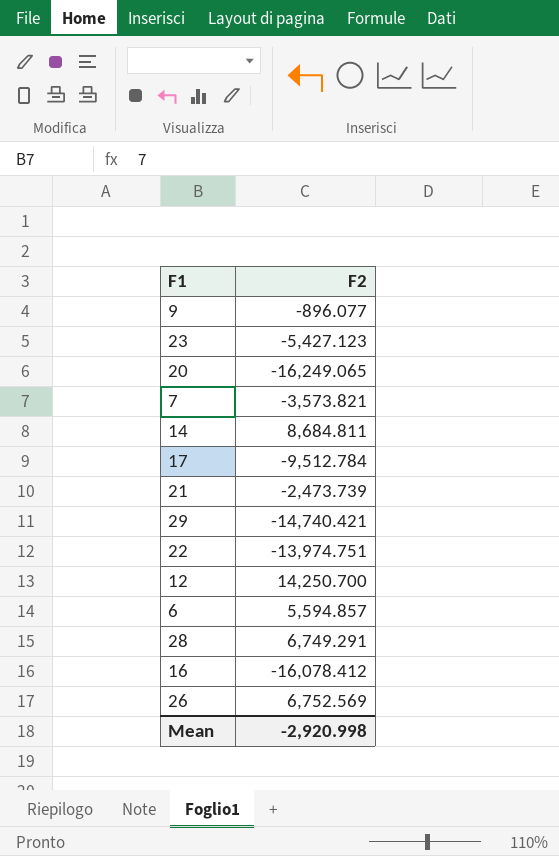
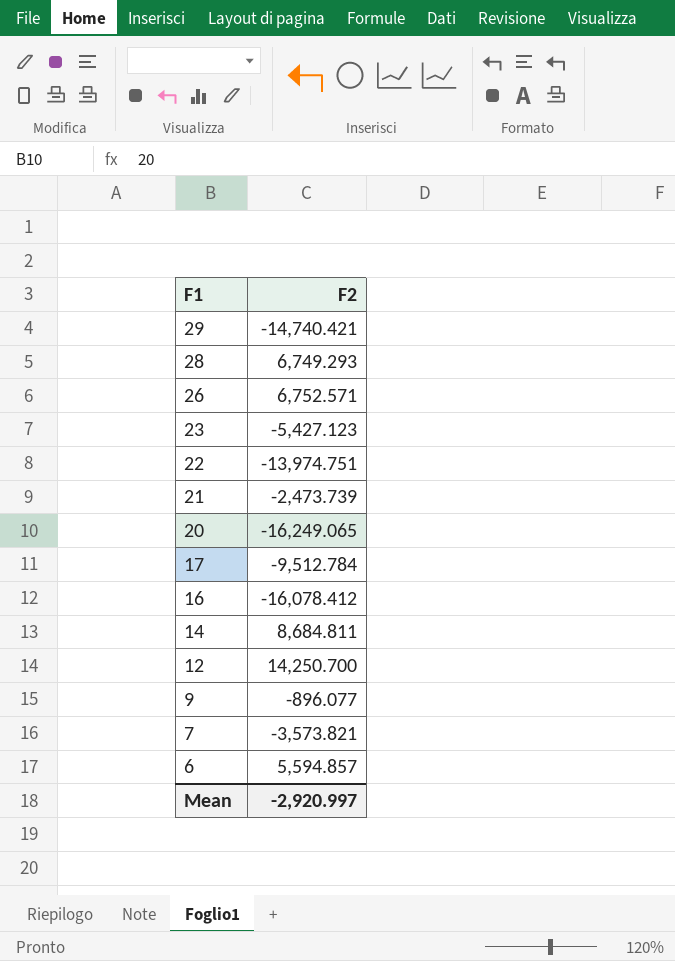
row order: none -> F1 descending
28 | F2: 6,749.291 -> 6,749.293
26 | F2: 6,752.569 -> 6,752.571
Mean | F2: -2,920.998 -> -2,920.997

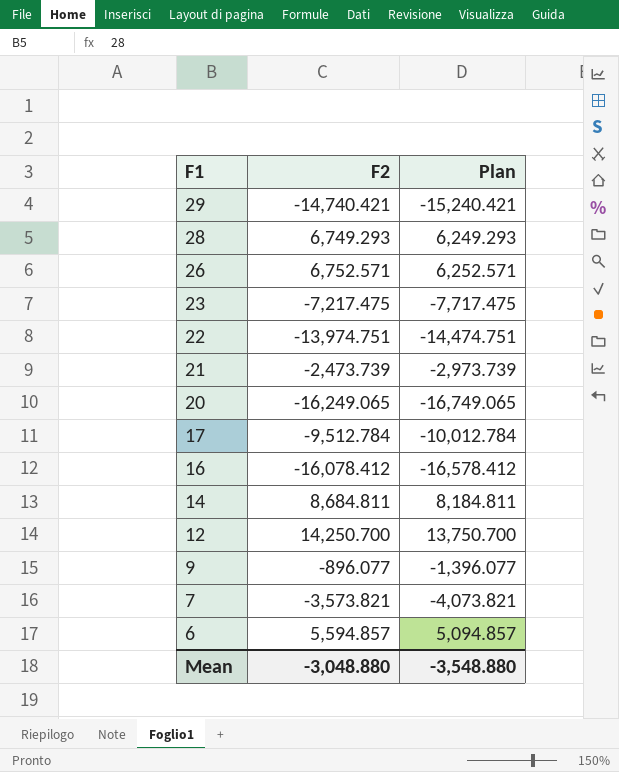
column Plan | formula: none -> [F2] - 500
23 | F2: -5,427.123 -> -7,217.475
Mean | F2: -2,920.997 -> -3,048.880

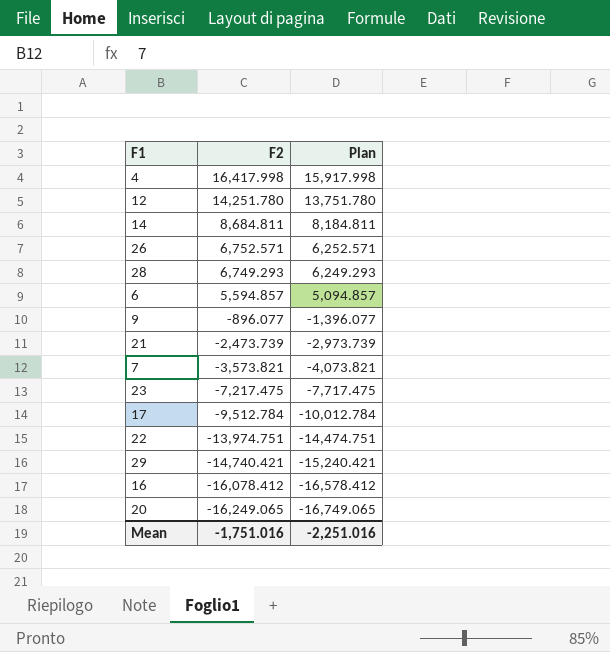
row order: F1 descending -> F2 descending
row 4: none -> 16,417.998 | 15,917.998
12 | F2: 14,250.700 -> 14,251.780
12 | Plan: 13,750.700 -> 13,751.780
Mean | F2: -3,048.880 -> -1,751.016
Mean | Plan: -3,548.880 -> -2,251.016

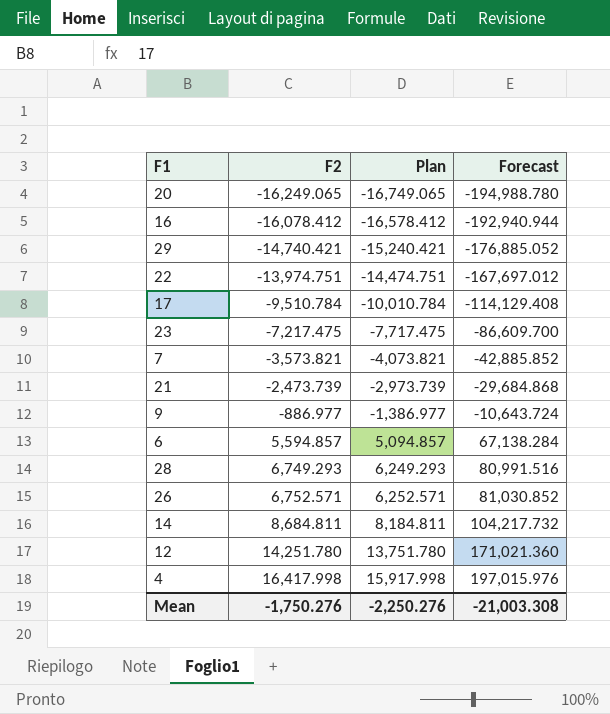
row order: F2 descending -> F2 ascending
column Forecast | formula: none -> [F2] * 12
17 | F2: -9,512.784 -> -9,510.784
17 | Plan: -10,012.784 -> -10,010.784
9 | F2: -896.077 -> -886.977
9 | Plan: -1,396.077 -> -1,386.977
Mean | F2: -1,751.016 -> -1,750.276
Mean | Plan: -2,251.016 -> -2,250.276

